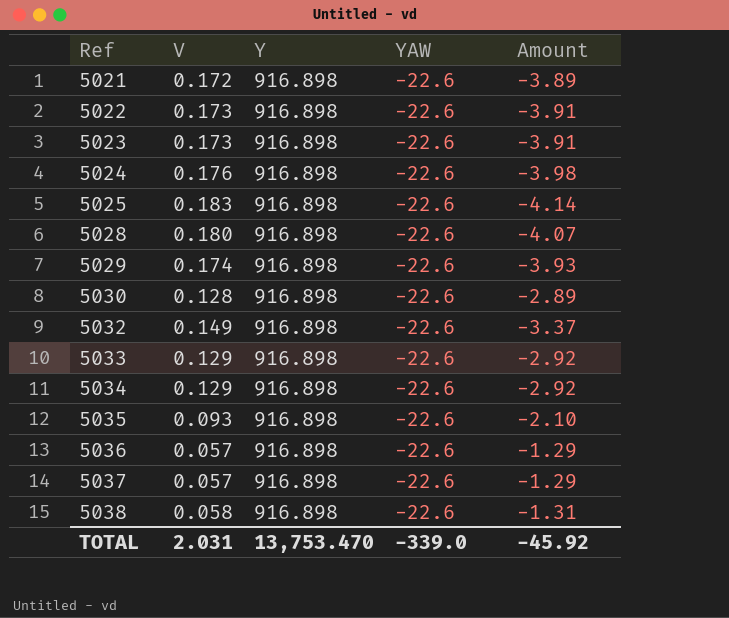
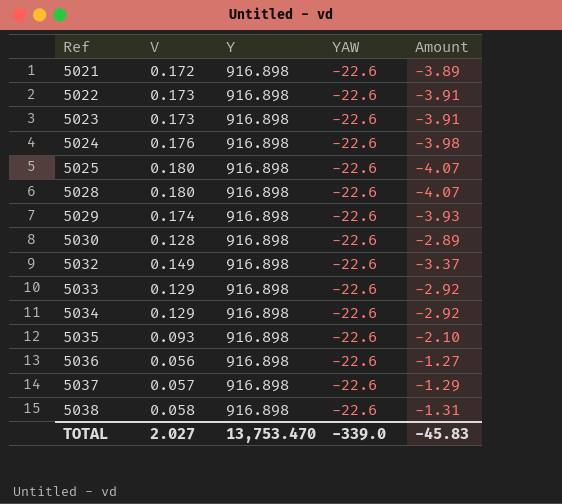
5025 | V: 0.183 -> 0.180
5025 | Amount: -4.14 -> -4.07
5036 | V: 0.057 -> 0.056
5036 | Amount: -1.29 -> -1.27
TOTAL | V: 2.031 -> 2.027
TOTAL | Amount: -45.92 -> -45.83

